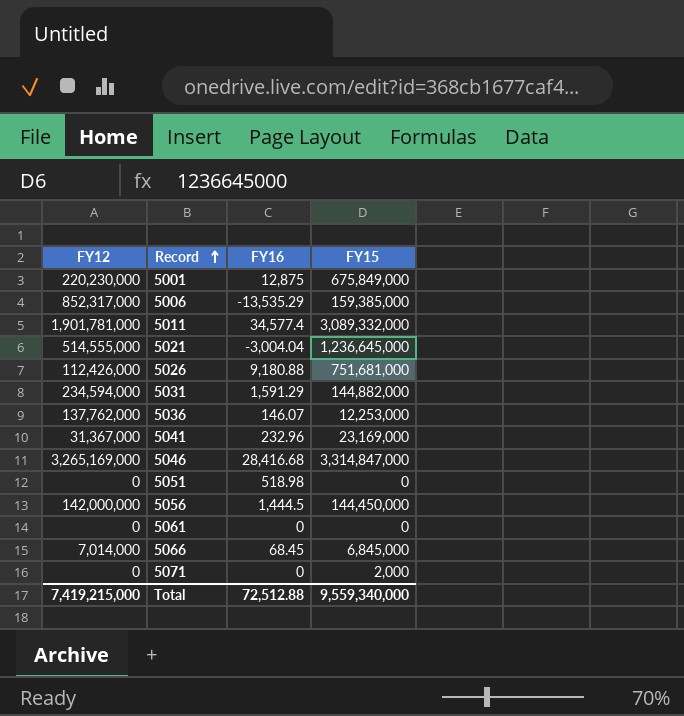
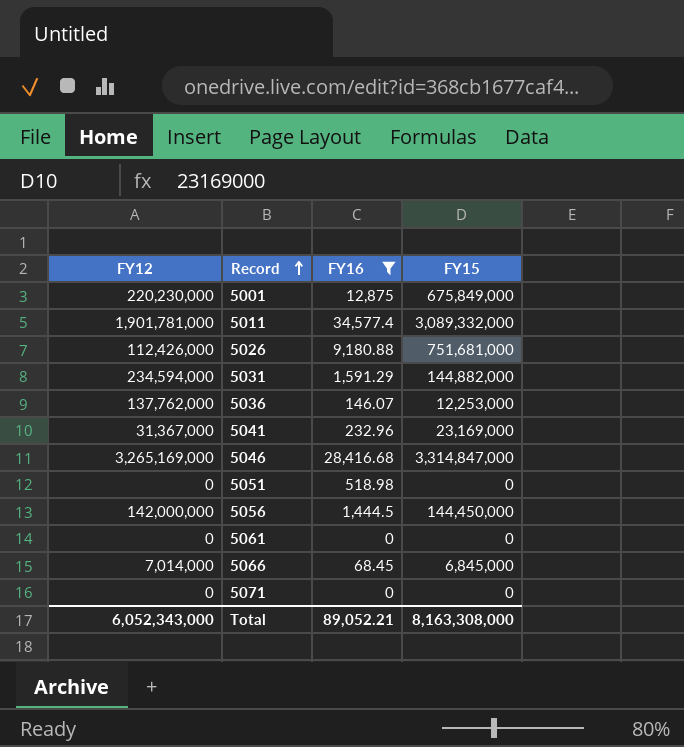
filter: none -> FY16 >= 0
5071 | FY15: 2,000 -> 0
Total | FY12: 7,419,215,000 -> 6,052,343,000
Total | FY16: 72,512.88 -> 89,052.21
Total | FY15: 9,559,340,000 -> 8,163,308,000

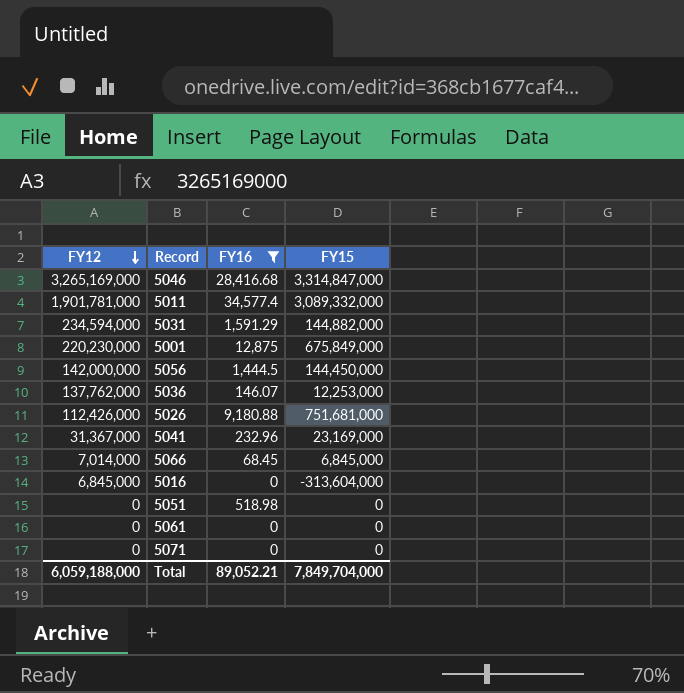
row order: Record ascending -> FY12 descending
row 5016: none -> 6,845,000 | 0 | -313,604,000
Total | FY12: 6,052,343,000 -> 6,059,188,000
Total | FY15: 8,163,308,000 -> 7,849,704,000

